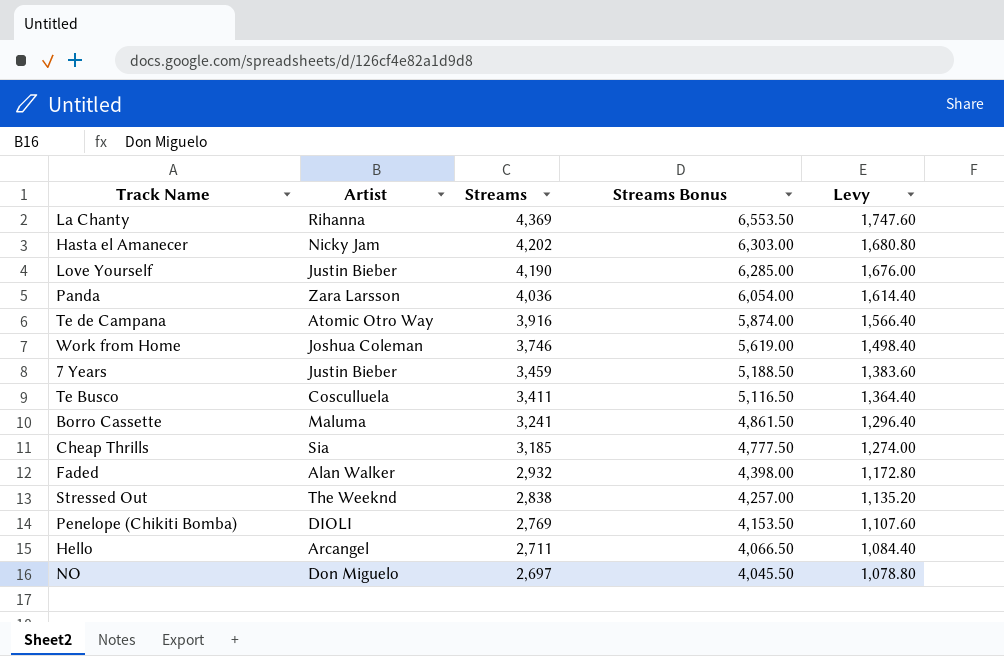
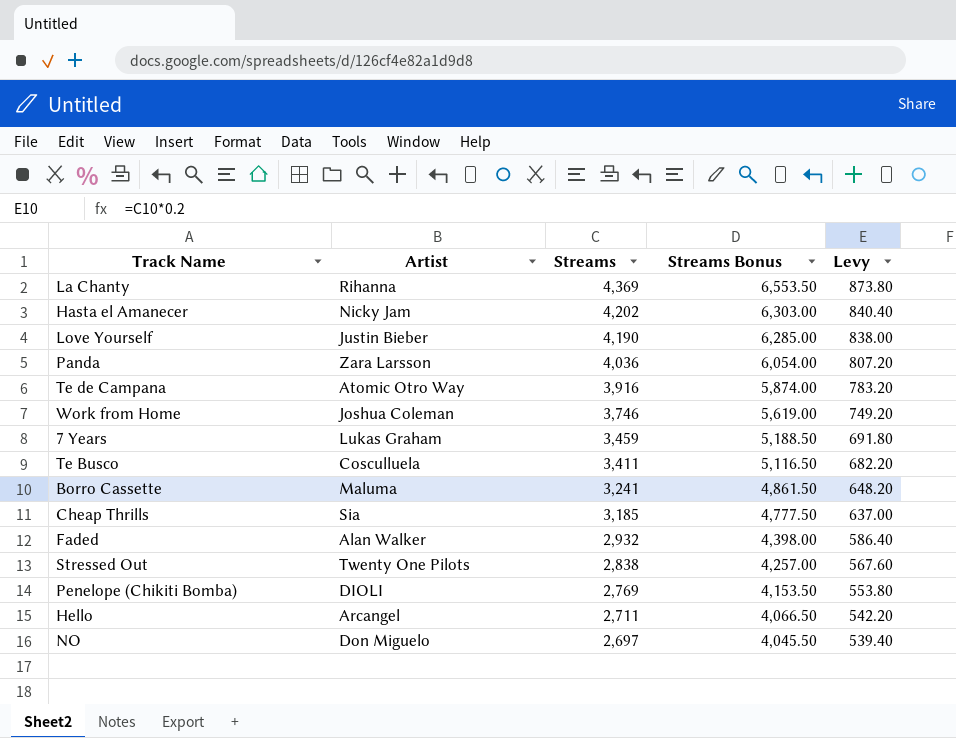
column Levy | formula: [Streams] * 0.4 -> [Streams] * 0.2
7 Years | Artist: Justin Bieber -> Lukas Graham
Stressed Out | Artist: The Weeknd -> Twenty One Pilots

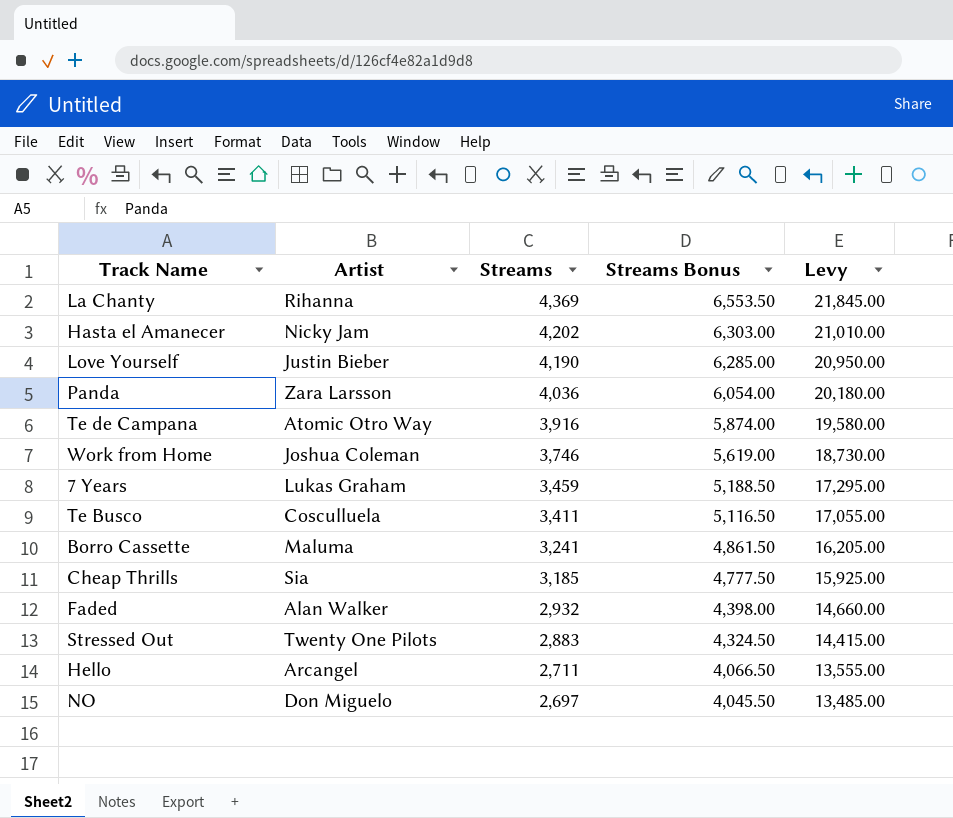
column Levy | formula: [Streams] * 0.2 -> [Streams] * 5
row Penelope (Chikiti Bomba): DIOLI | 2,769 | 4,153.50 | 553.80 -> none
Stressed Out | Streams: 2,838 -> 2,883
Stressed Out | Streams Bonus: 4,257.00 -> 4,324.50

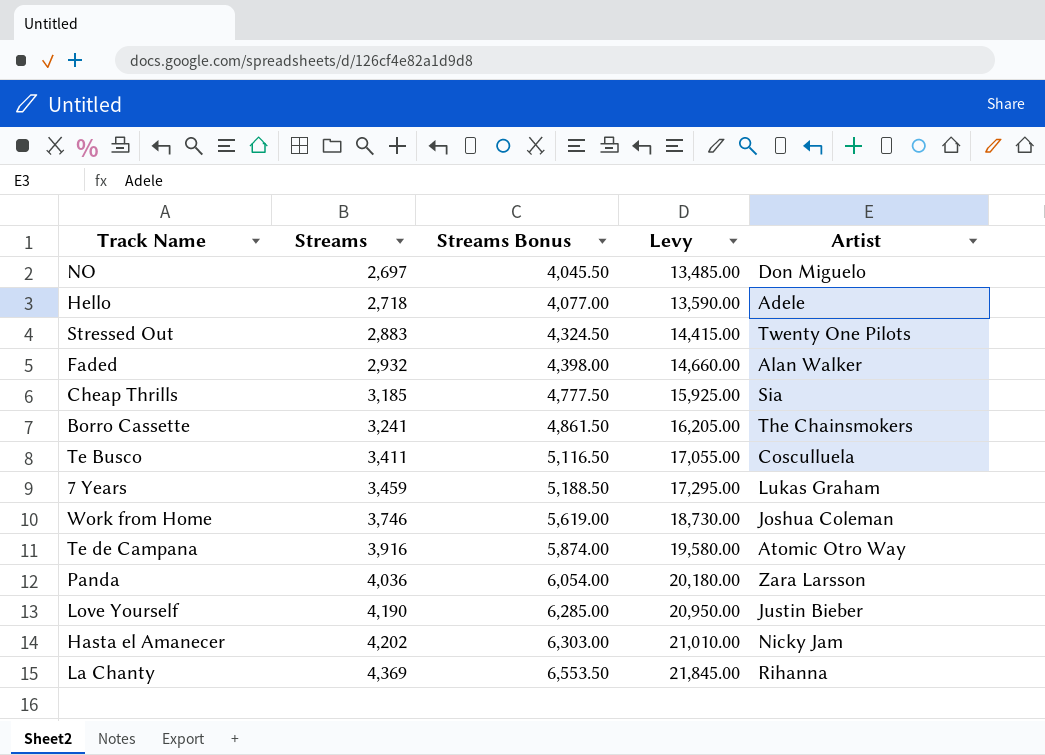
row order: Streams descending -> Streams ascending
column Artist | position: 2 -> 5
Hello | Streams: 2,711 -> 2,718
Hello | Streams Bonus: 4,066.50 -> 4,077.00
Hello | Levy: 13,555.00 -> 13,590.00
Hello | Artist: Arcangel -> Adele
Borro Cassette | Artist: Maluma -> The Chainsmokers

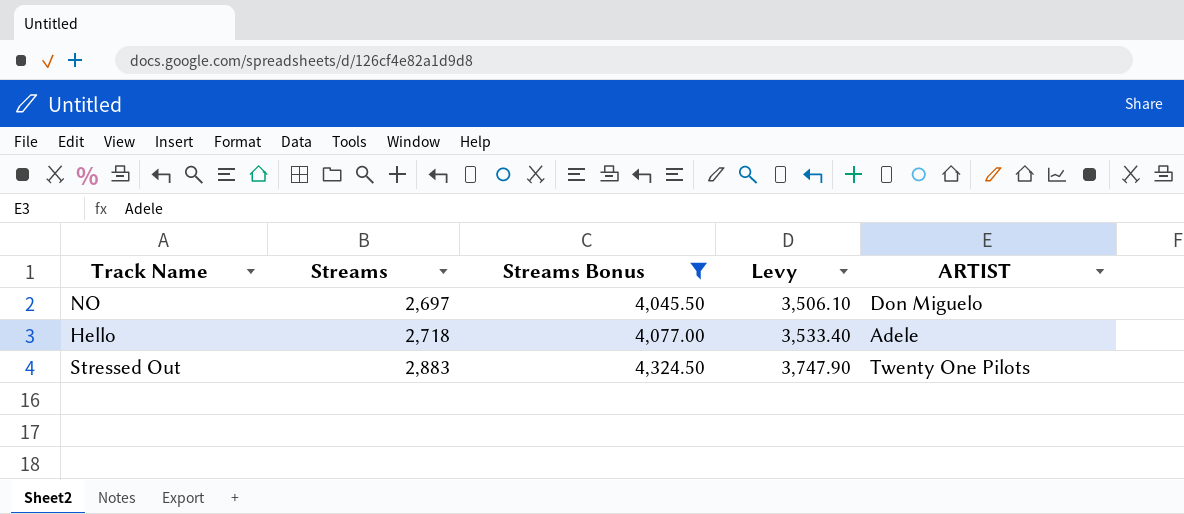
filter: none -> Streams Bonus <= 4,324.50
column Levy | formula: [Streams] * 5 -> [Streams] * 1.3
column name: Artist -> ARTIST

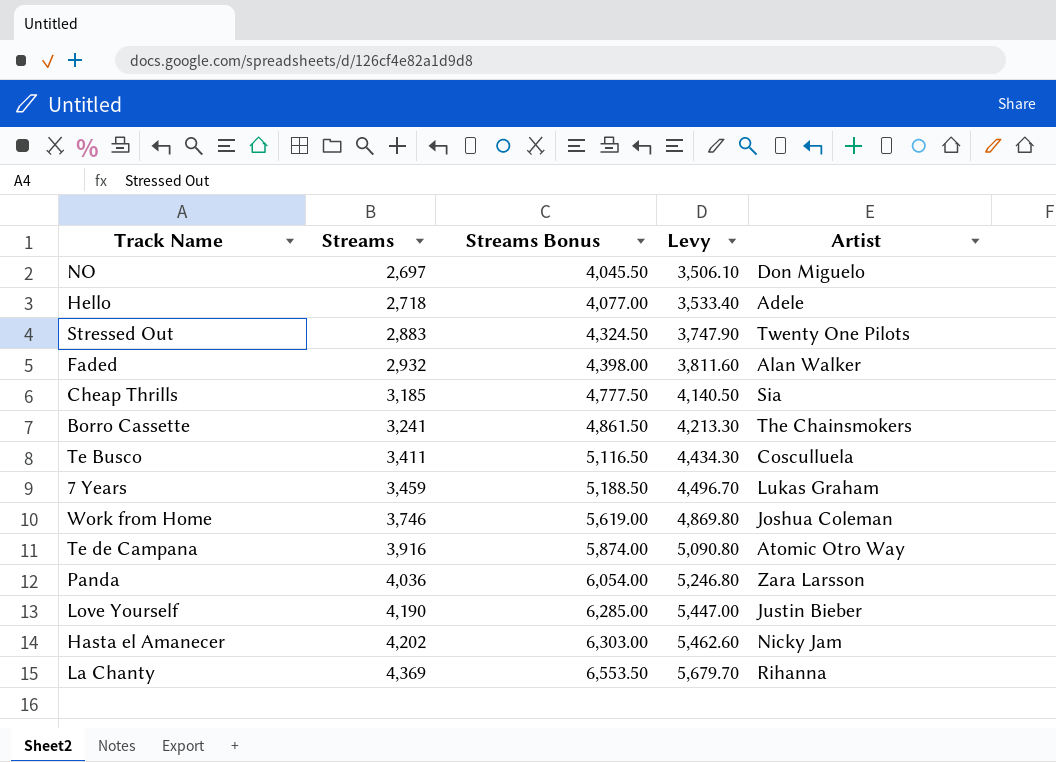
filter: Streams Bonus <= 4,324.50 -> none
column name: ARTIST -> Artist

